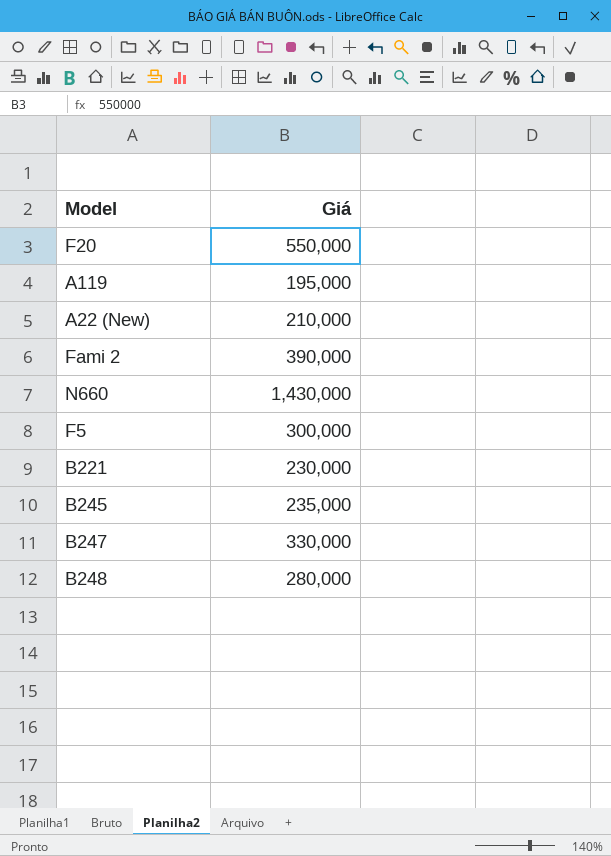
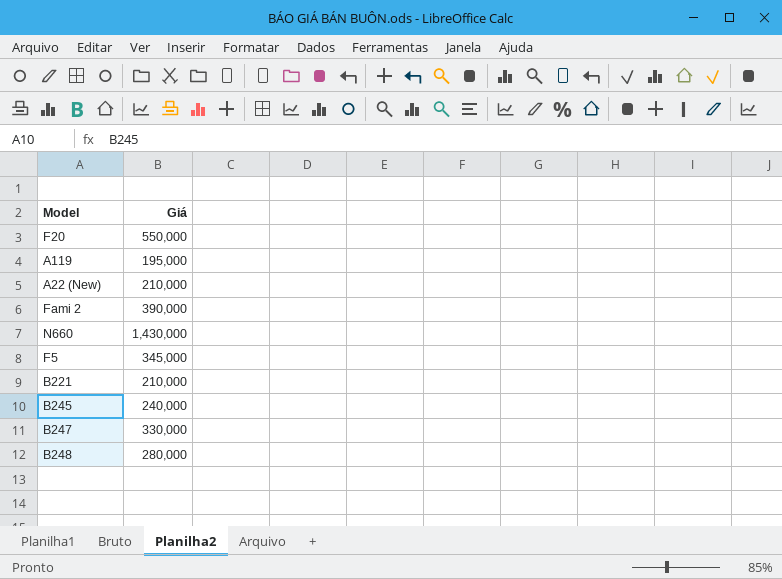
F5 | Giá: 300,000 -> 345,000
B221 | Giá: 230,000 -> 210,000
B245 | Giá: 235,000 -> 240,000

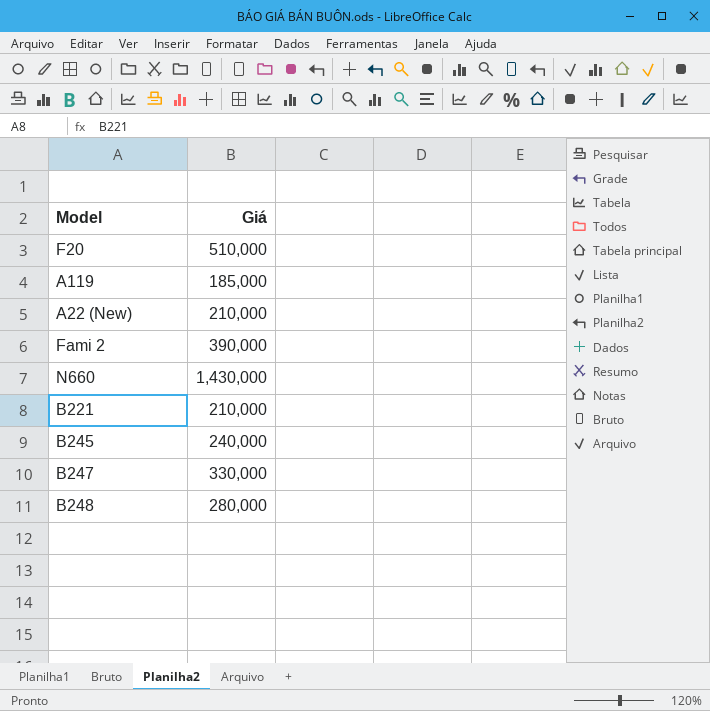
row F5: 345,000 -> none
F20 | Giá: 550,000 -> 510,000
A119 | Giá: 195,000 -> 185,000

